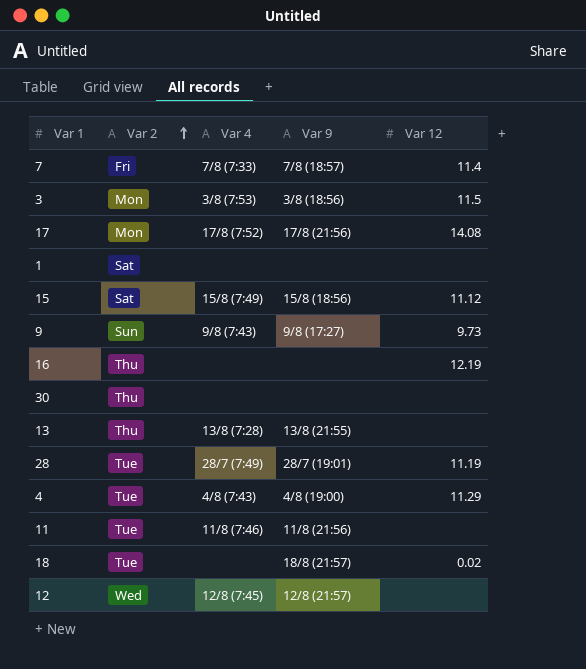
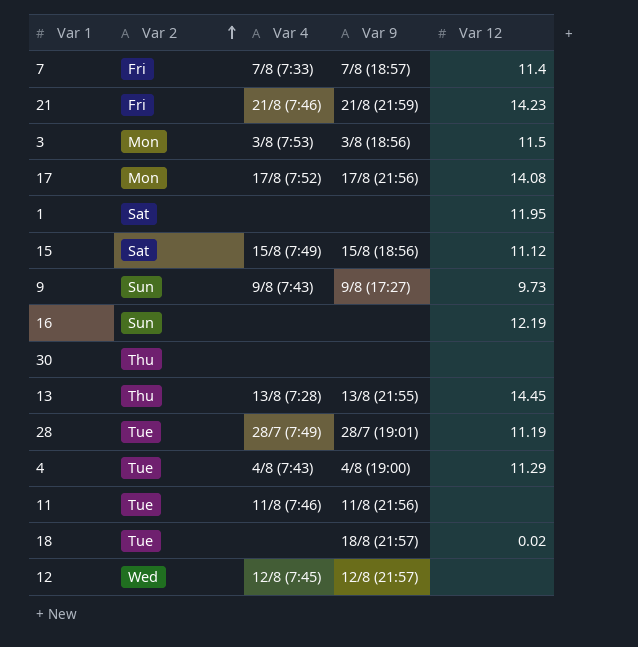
row 21: none -> Fri | 21/8 (7:46) | 21/8 (21:59) | 14.23
1 | Var 12: none -> 11.95
16 | Var 2: Thu -> Sun
13 | Var 12: none -> 14.45

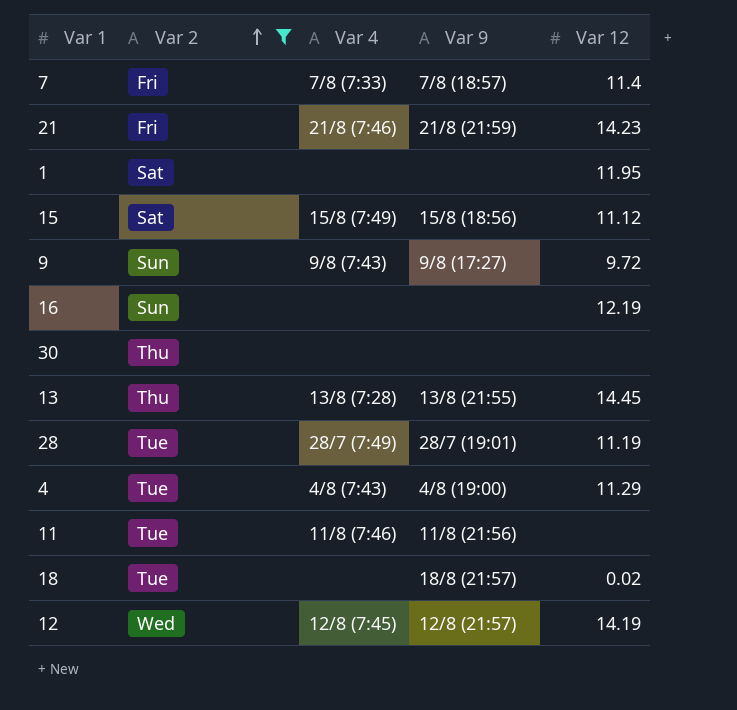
filter: none -> Var 2 != Mon
9 | Var 12: 9.73 -> 9.72
12 | Var 12: none -> 14.19

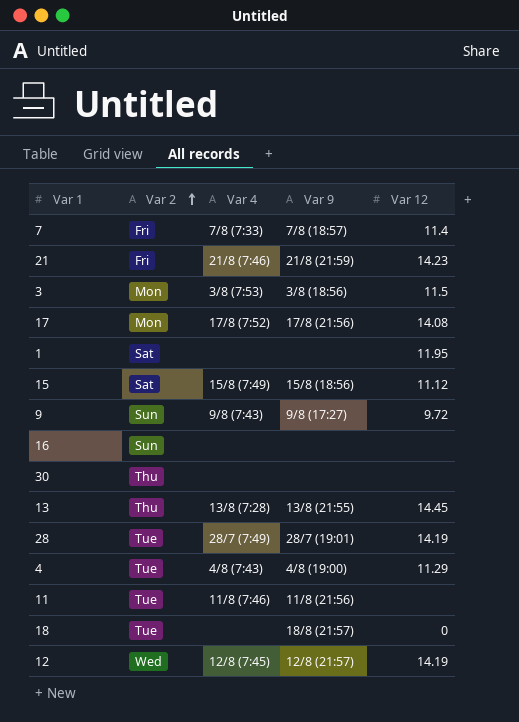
filter: Var 2 != Mon -> none
16 | Var 12: 12.19 -> none
28 | Var 12: 11.19 -> 14.19
18 | Var 12: 0.02 -> 0

